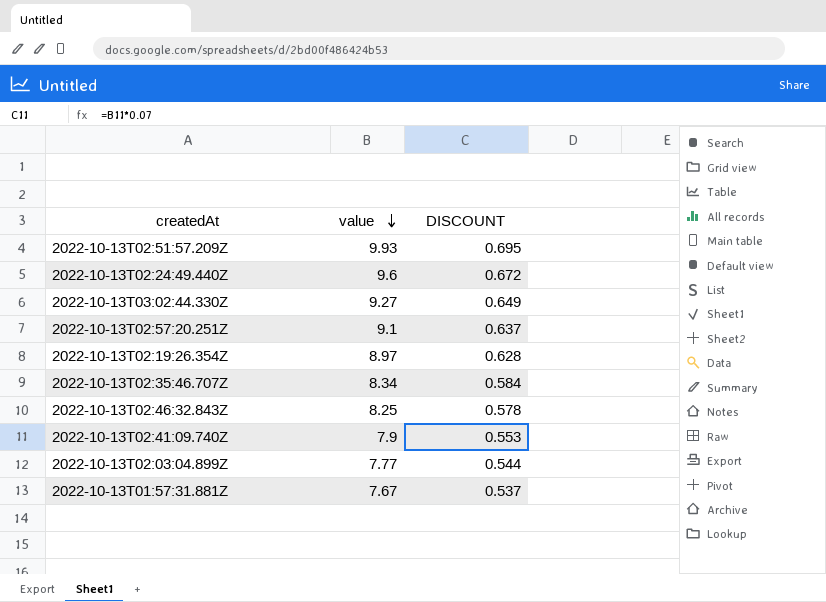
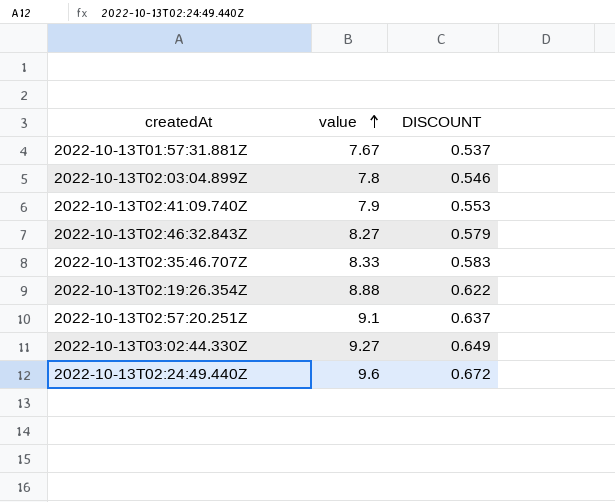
row order: value descending -> value ascending
row 2022-10-13T02:51:57.209Z: 9.93 | 0.695 -> none
2022-10-13T02:03:04.899Z | value: 7.77 -> 7.8
2022-10-13T02:03:04.899Z | DISCOUNT: 0.544 -> 0.546
2022-10-13T02:46:32.843Z | value: 8.25 -> 8.27
2022-10-13T02:46:32.843Z | DISCOUNT: 0.578 -> 0.579
2022-10-13T02:35:46.707Z | value: 8.34 -> 8.33
2022-10-13T02:35:46.707Z | DISCOUNT: 0.584 -> 0.583
2022-10-13T02:19:26.354Z | value: 8.97 -> 8.88
2022-10-13T02:19:26.354Z | DISCOUNT: 0.628 -> 0.622

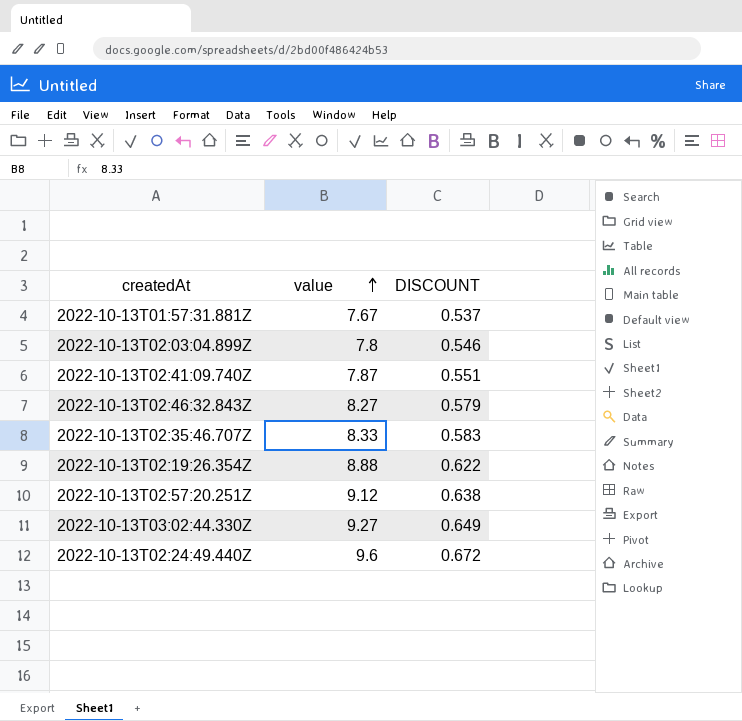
2022-10-13T02:41:09.740Z | value: 7.9 -> 7.87
2022-10-13T02:41:09.740Z | DISCOUNT: 0.553 -> 0.551
2022-10-13T02:57:20.251Z | value: 9.1 -> 9.12
2022-10-13T02:57:20.251Z | DISCOUNT: 0.637 -> 0.638

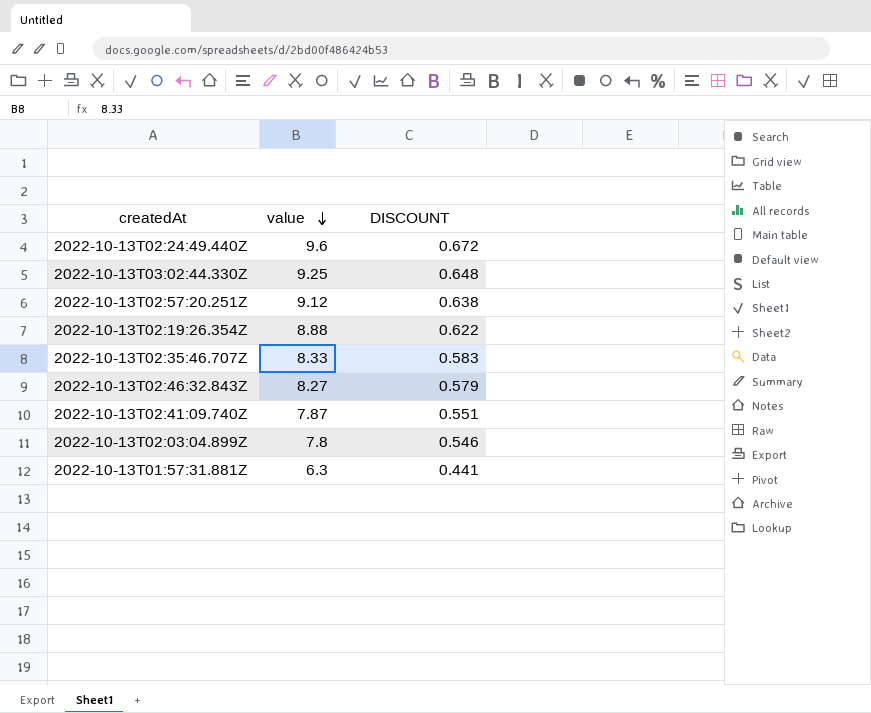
row order: value ascending -> value descending
2022-10-13T03:02:44.330Z | value: 9.27 -> 9.25
2022-10-13T03:02:44.330Z | DISCOUNT: 0.649 -> 0.648
2022-10-13T01:57:31.881Z | value: 7.67 -> 6.3
2022-10-13T01:57:31.881Z | DISCOUNT: 0.537 -> 0.441

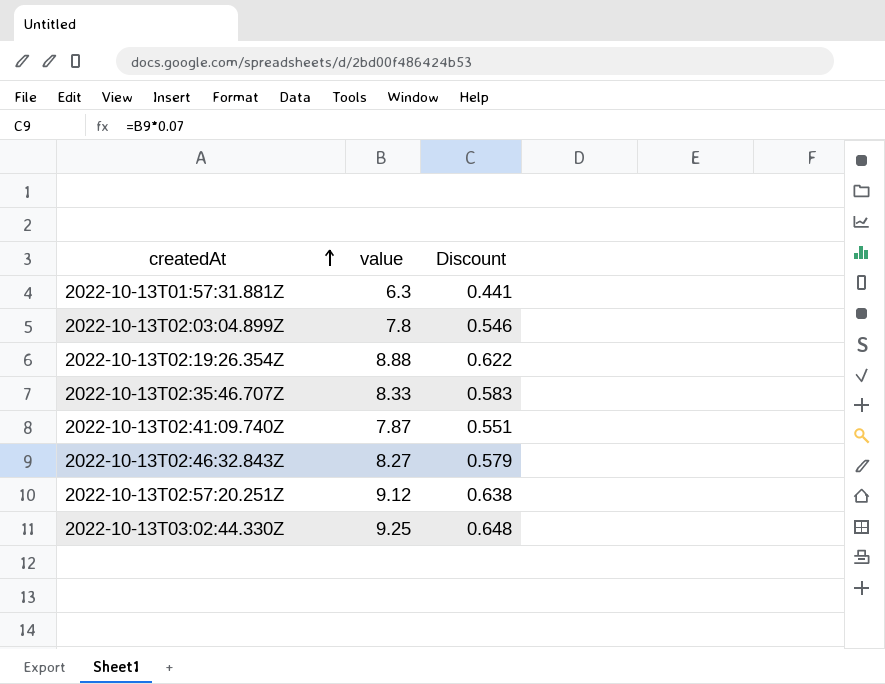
row order: value descending -> createdAt ascending
column name: DISCOUNT -> Discount
row 2022-10-13T02:24:49.440Z: 9.6 | 0.672 -> none

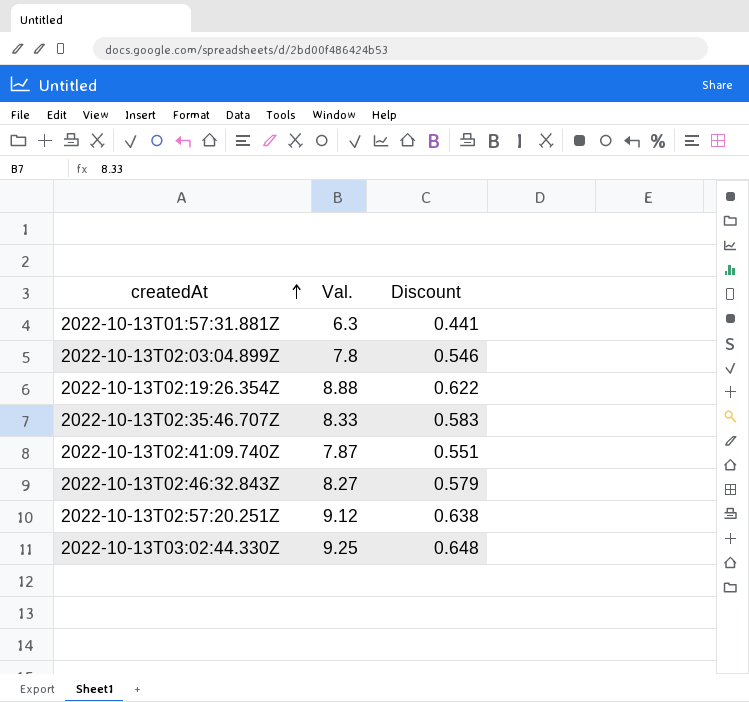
column name: value -> Val.

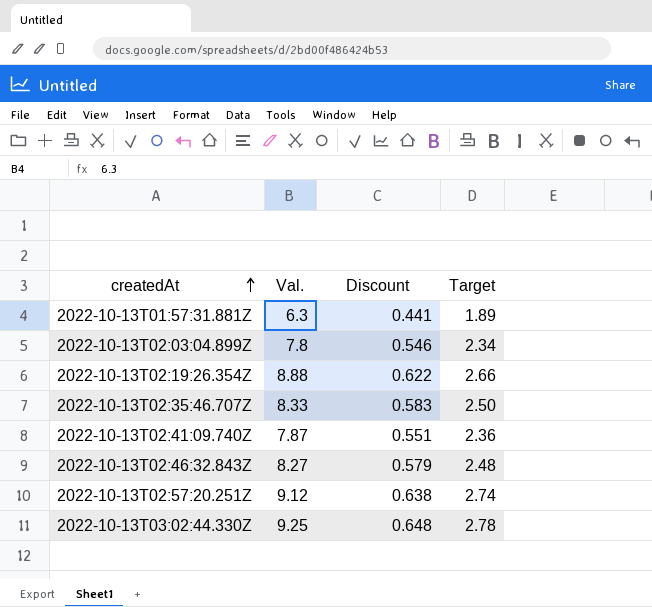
column Target | formula: none -> [Val.] * 0.3

